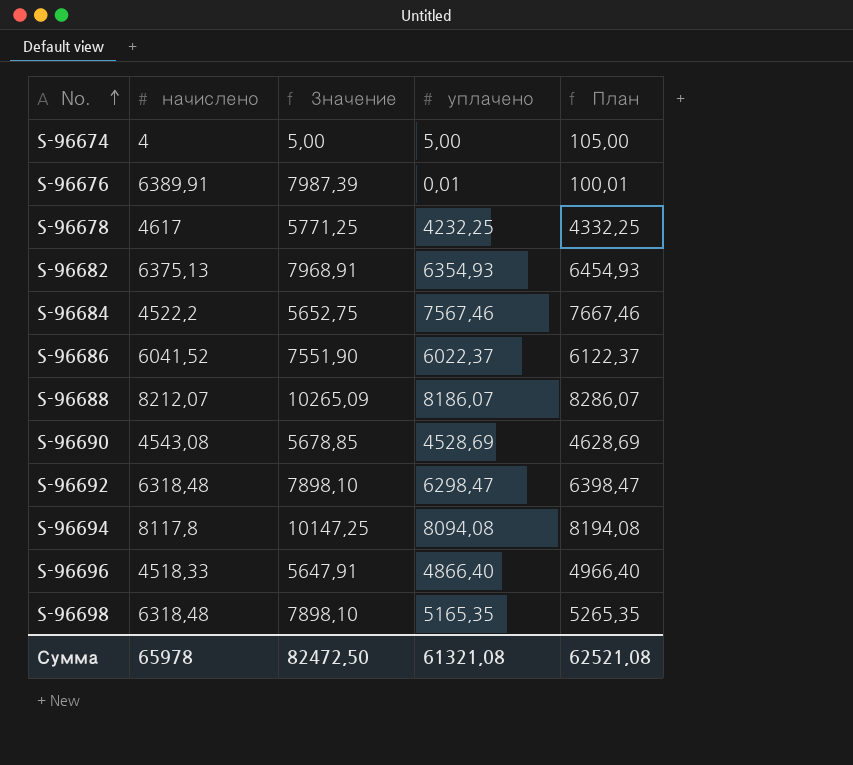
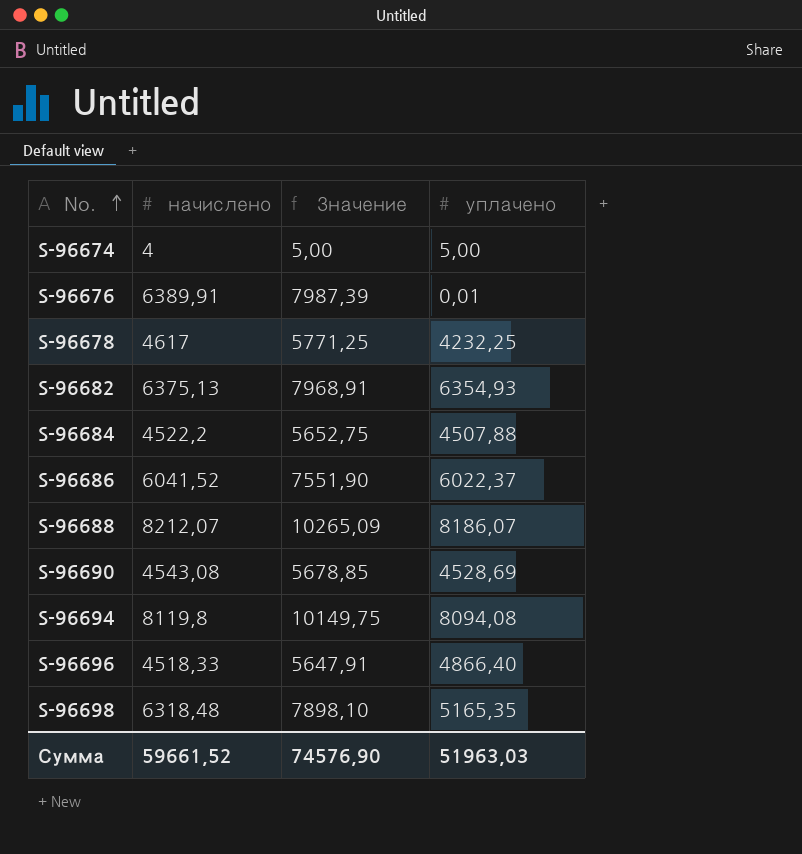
column План | formula: [уплачено] + 100 -> none
row S-96692: 6318,48 | 7898,10 | 6298,47 | 6398,47 -> none
S-96684 | уплачено: 7567,46 -> 4507,88
S-96694 | начислено: 8117,8 -> 8119,8
S-96694 | Значение: 10147,25 -> 10149,75
Сумма | начислено: 65978 -> 59661,52
Сумма | Значение: 82472,50 -> 74576,90
Сумма | уплачено: 61321,08 -> 51963,03

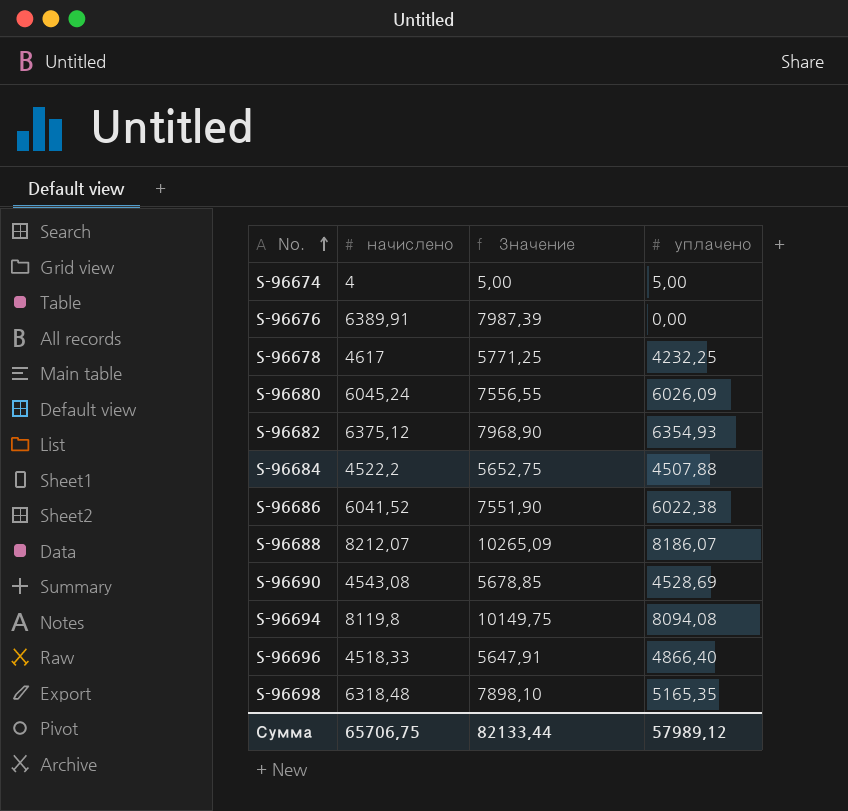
S-96676 | уплачено: 0,01 -> 0,00
row S-96680: none -> 6045,24 | 7556,55 | 6026,09
S-96682 | начислено: 6375,13 -> 6375,12
S-96682 | Значение: 7968,91 -> 7968,90
S-96686 | уплачено: 6022,37 -> 6022,38
Сумма | начислено: 59661,52 -> 65706,75
Сумма | Значение: 74576,90 -> 82133,44
Сумма | уплачено: 51963,03 -> 57989,12

